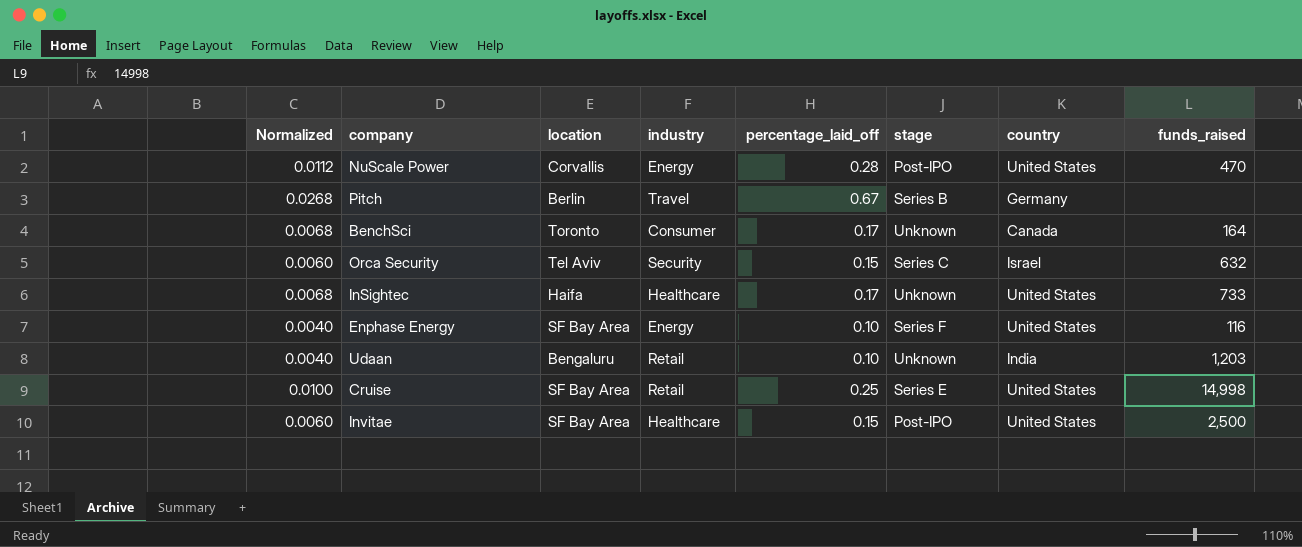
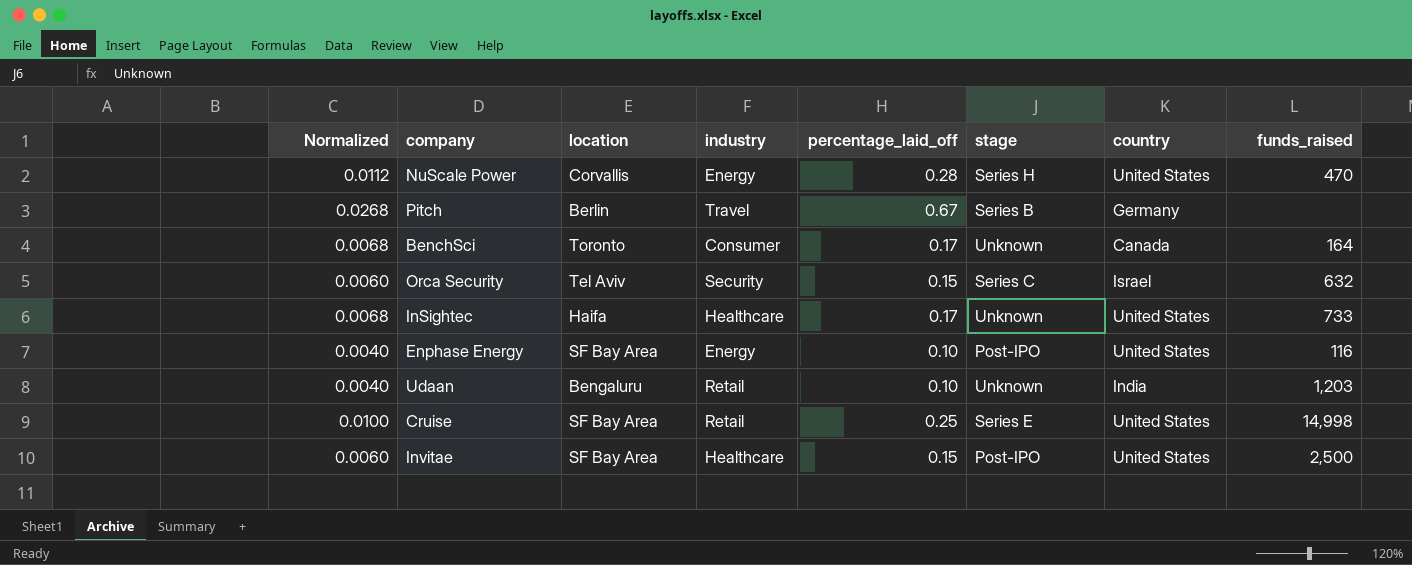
NuScale Power | stage: Post-IPO -> Series H
Enphase Energy | stage: Series F -> Post-IPO

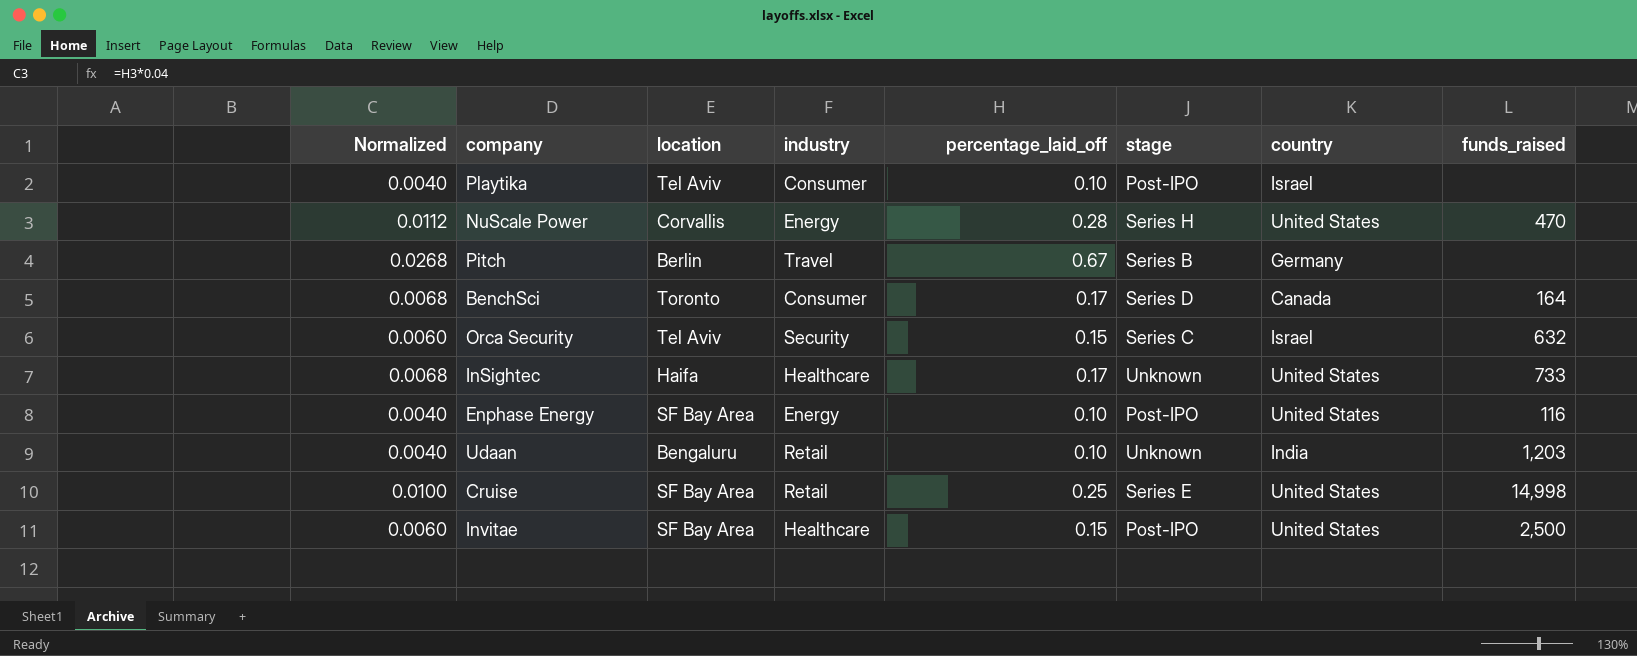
row Playtika: none -> 0.0040 | Tel Aviv | Consumer | 0.10 | Post-IPO | Israel | none
BenchSci | stage: Unknown -> Series D

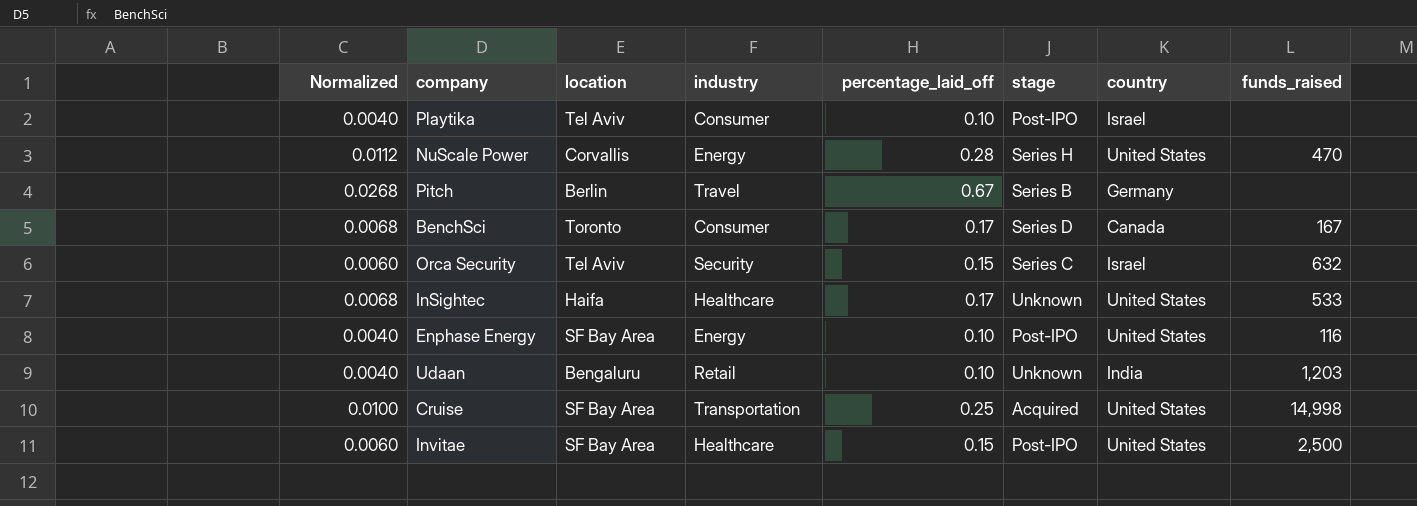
BenchSci | funds_raised: 164 -> 167
InSightec | funds_raised: 733 -> 533
Cruise | industry: Retail -> Transportation
Cruise | stage: Series E -> Acquired

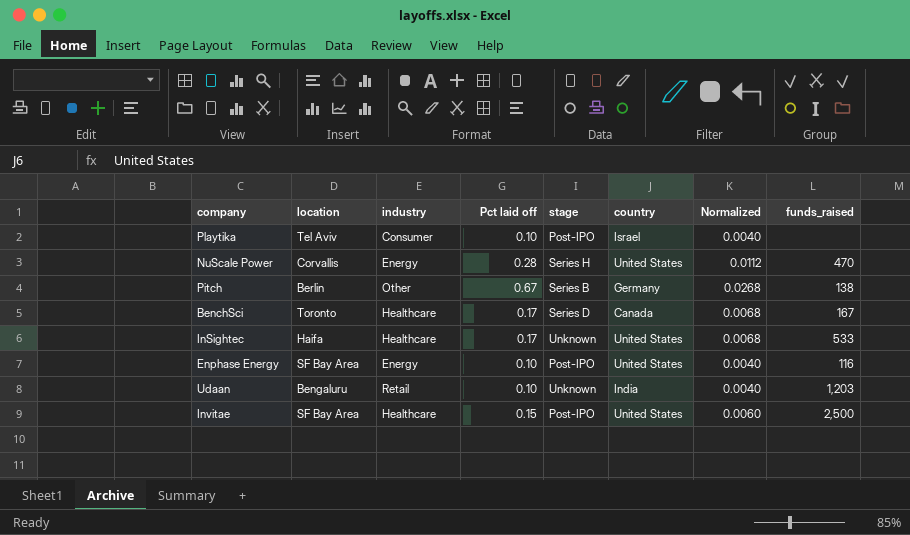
column name: percentage_laid_off -> Pct laid off
column Normalized | position: 1 -> 7
row Orca Security: 0.0060 | Tel Aviv | Security | 0.15 | Series C | Israel | 632 -> none
row Cruise: 0.0100 | SF Bay Area | Transportation | 0.25 | Acquired | United States | 14,998 -> none
Pitch | industry: Travel -> Other
Pitch | funds_raised: none -> 138
BenchSci | industry: Consumer -> Healthcare

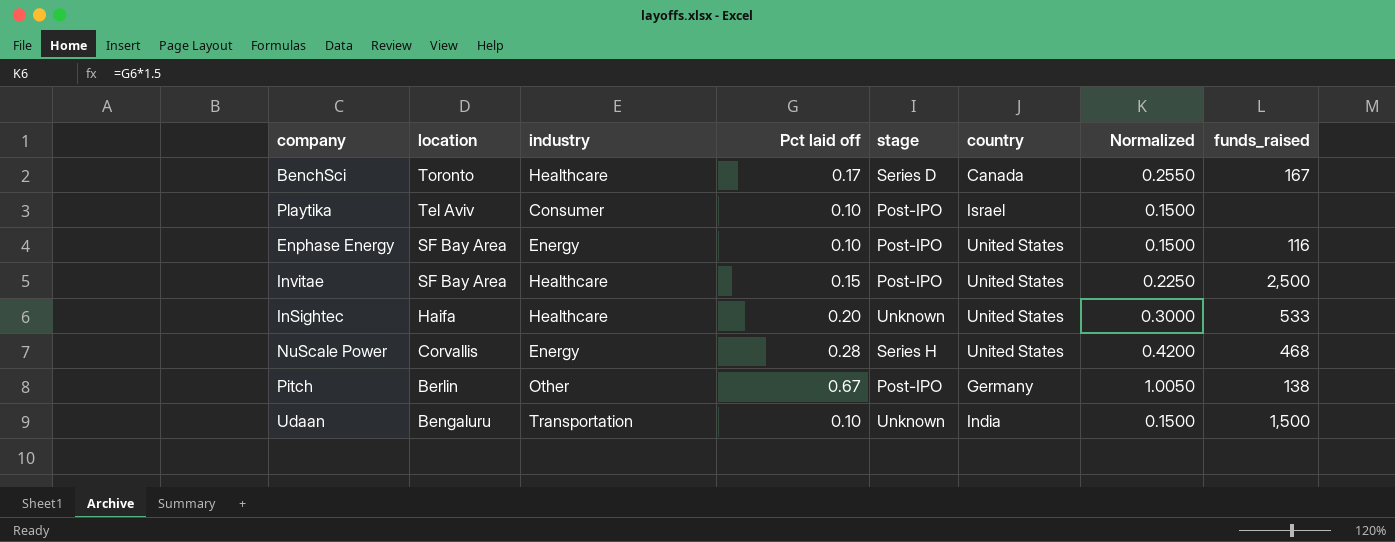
row order: none -> location descending
column Normalized | formula: [Pct laid off] * 0.04 -> [Pct laid off] * 1.5
InSightec | Pct laid off: 0.17 -> 0.20
NuScale Power | funds_raised: 470 -> 468
Pitch | stage: Series B -> Post-IPO
Udaan | industry: Retail -> Transportation
Udaan | funds_raised: 1,203 -> 1,500

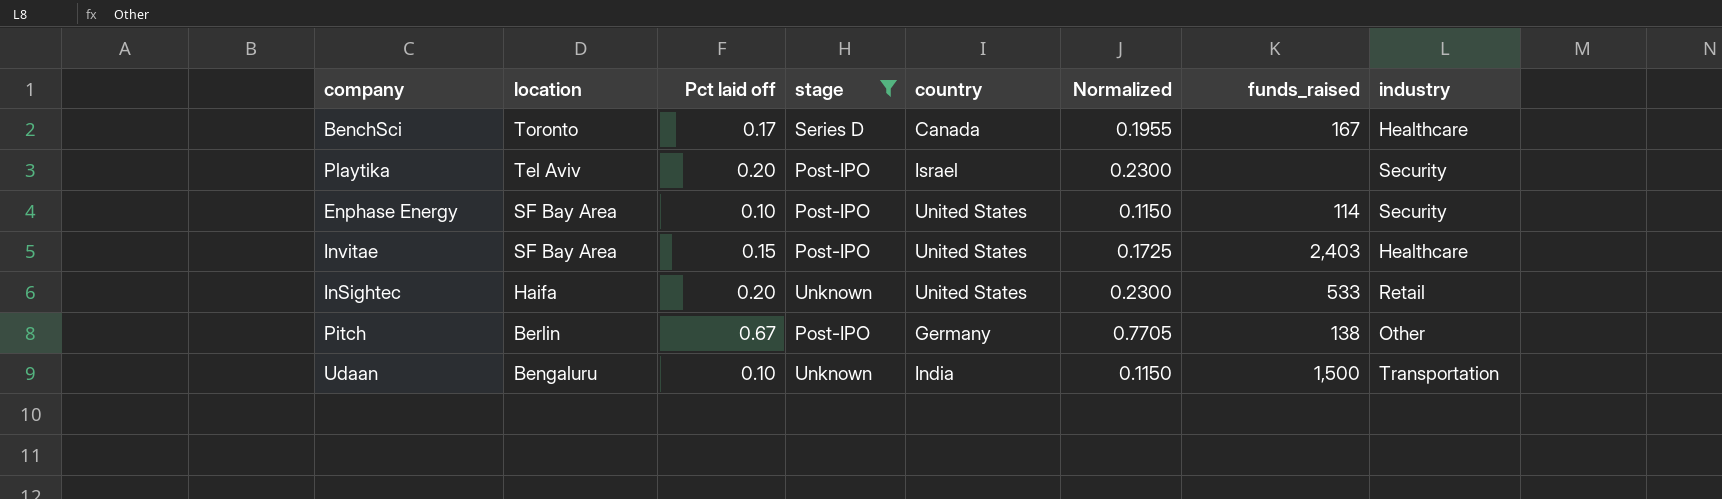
filter: none -> stage != Series H
column Normalized | formula: [Pct laid off] * 1.5 -> [Pct laid off] * 1.15
column industry | position: 3 -> 8
Playtika | Pct laid off: 0.10 -> 0.20
Playtika | industry: Consumer -> Security
Enphase Energy | funds_raised: 116 -> 114
Enphase Energy | industry: Energy -> Security
Invitae | funds_raised: 2,500 -> 2,403
InSightec | industry: Healthcare -> Retail

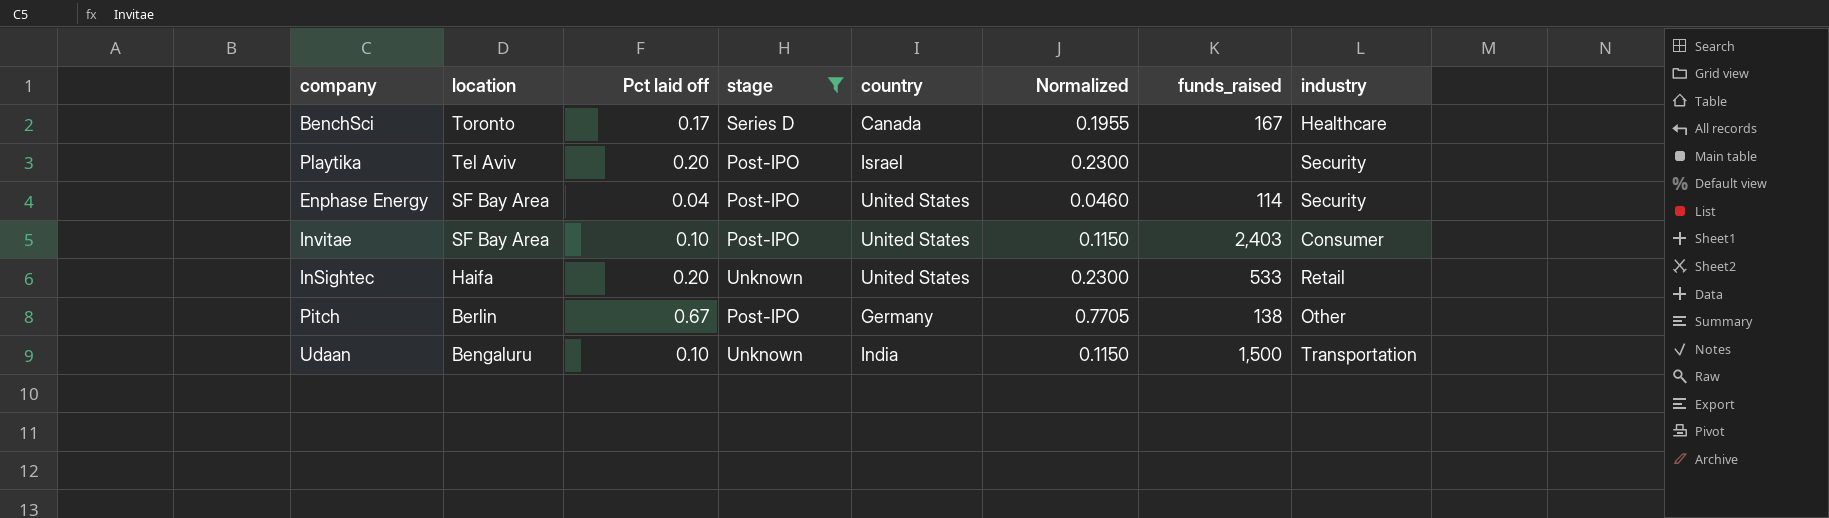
Enphase Energy | Pct laid off: 0.10 -> 0.04
Enphase Energy | Normalized: 0.1150 -> 0.0460
Invitae | Pct laid off: 0.15 -> 0.10
Invitae | Normalized: 0.1725 -> 0.1150
Invitae | industry: Healthcare -> Consumer

